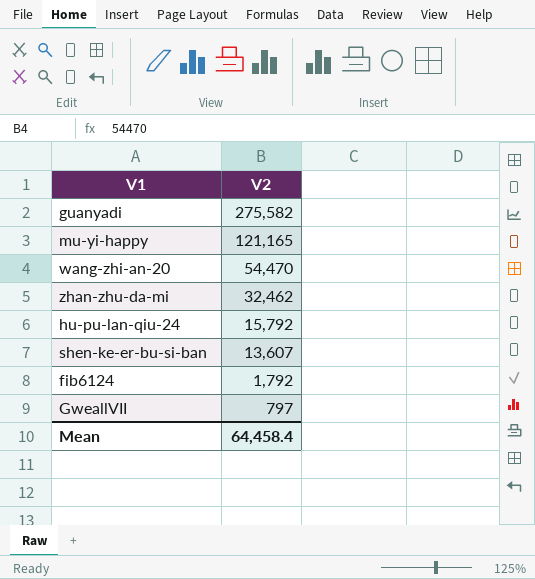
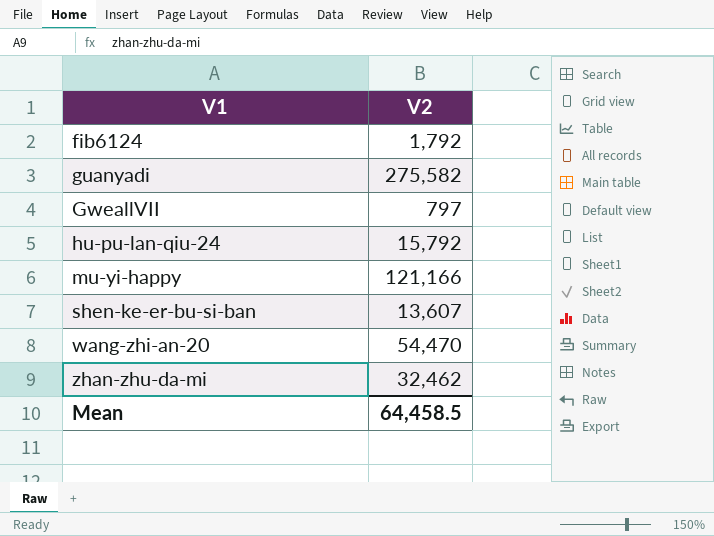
row order: V2 descending -> V1 ascending
mu-yi-happy | V2: 121,165 -> 121,166
Mean | V2: 64,458.4 -> 64,458.5

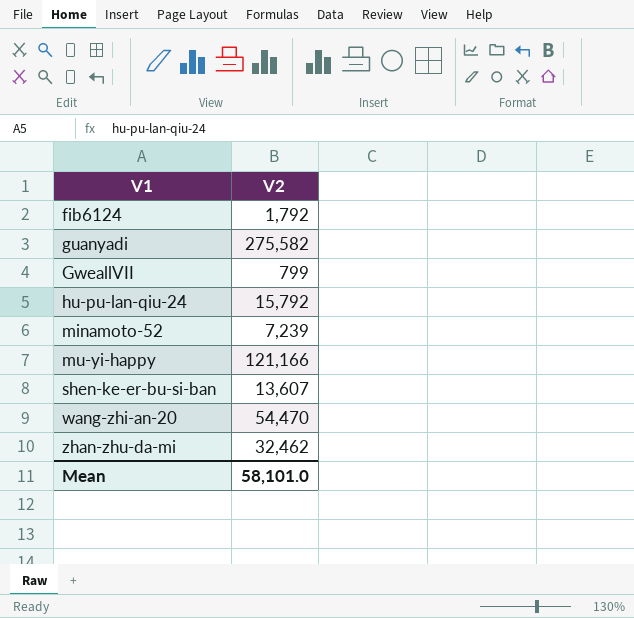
GweallVII | V2: 797 -> 799
row minamoto-52: none -> 7,239
Mean | V2: 64,458.5 -> 58,101.0

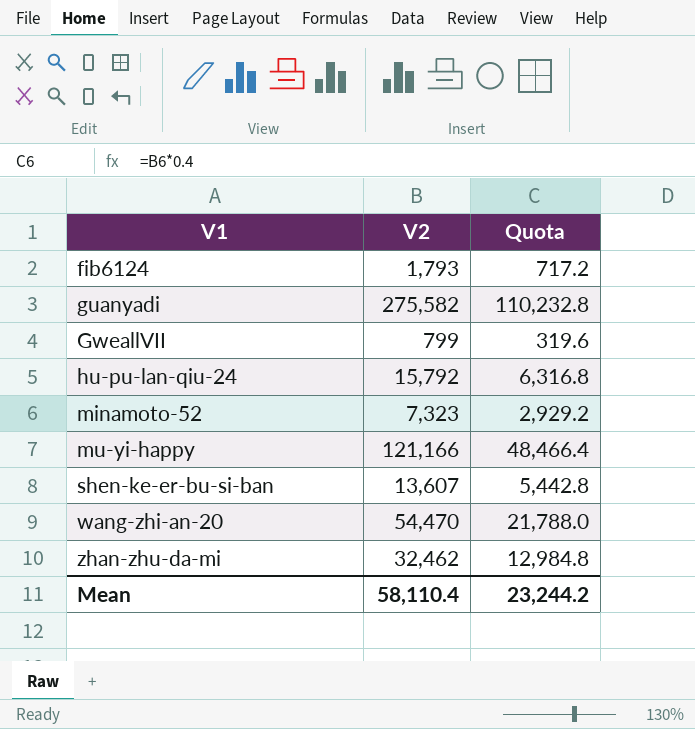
column Quota | formula: none -> [V2] * 0.4
fib6124 | V2: 1,792 -> 1,793
minamoto-52 | V2: 7,239 -> 7,323
Mean | V2: 58,101.0 -> 58,110.4

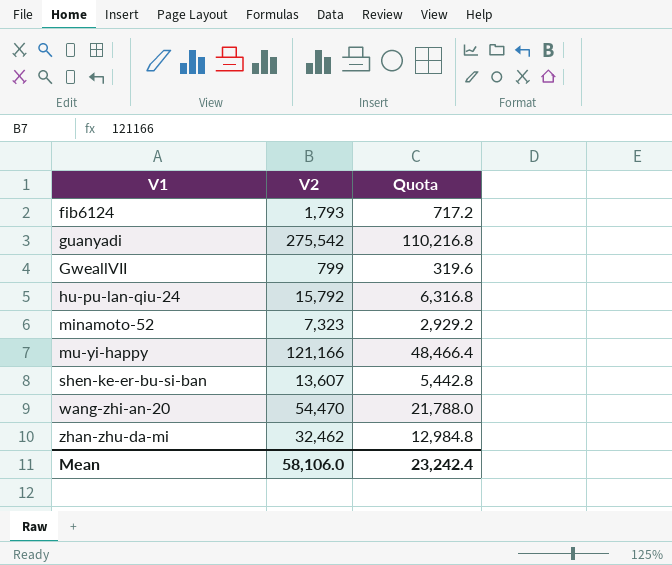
guanyadi | V2: 275,582 -> 275,542
guanyadi | Quota: 110,232.8 -> 110,216.8
Mean | V2: 58,110.4 -> 58,106.0
Mean | Quota: 23,244.2 -> 23,242.4

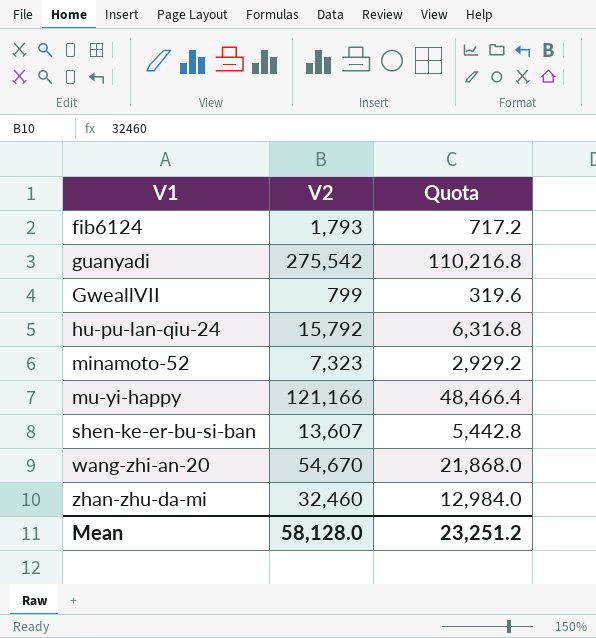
wang-zhi-an-20 | V2: 54,470 -> 54,670
wang-zhi-an-20 | Quota: 21,788.0 -> 21,868.0
zhan-zhu-da-mi | V2: 32,462 -> 32,460
zhan-zhu-da-mi | Quota: 12,984.8 -> 12,984.0
Mean | V2: 58,106.0 -> 58,128.0
Mean | Quota: 23,242.4 -> 23,251.2

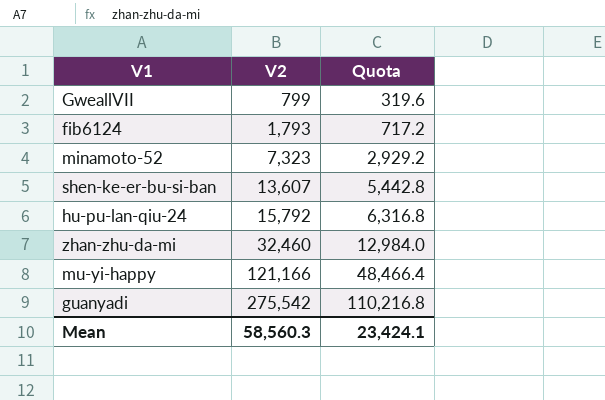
row order: V1 ascending -> V2 ascending
row wang-zhi-an-20: 54,670 | 21,868.0 -> none
Mean | V2: 58,128.0 -> 58,560.3
Mean | Quota: 23,251.2 -> 23,424.1

